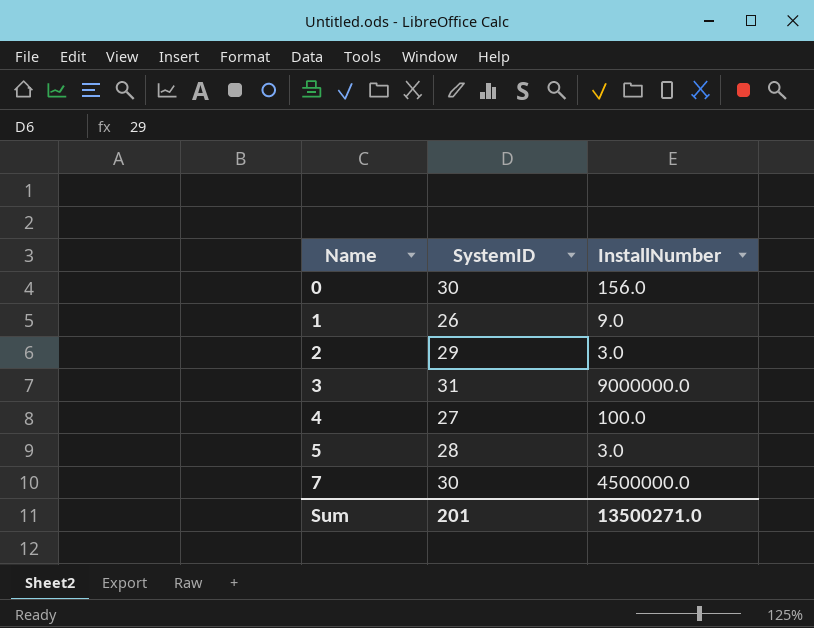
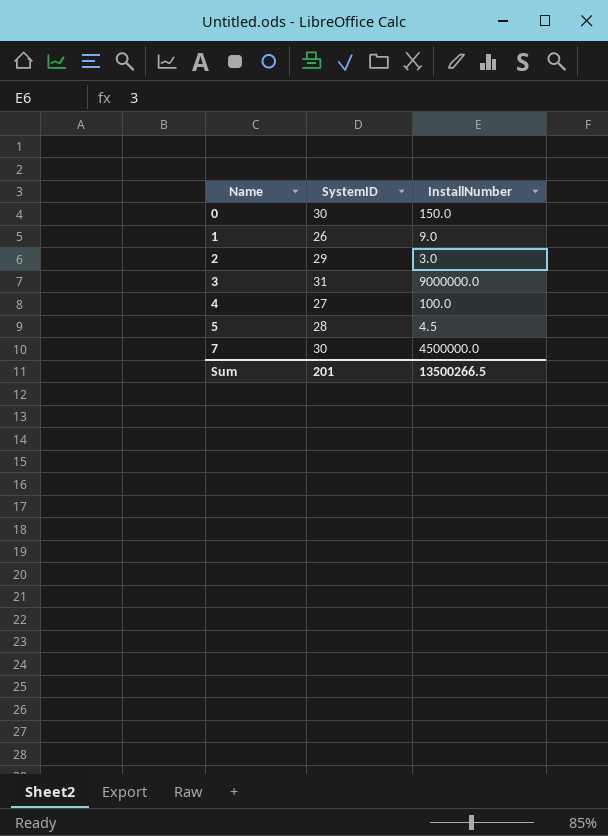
0 | InstallNumber: 156.0 -> 150.0
5 | InstallNumber: 3.0 -> 4.5
Sum | InstallNumber: 13500271.0 -> 13500266.5

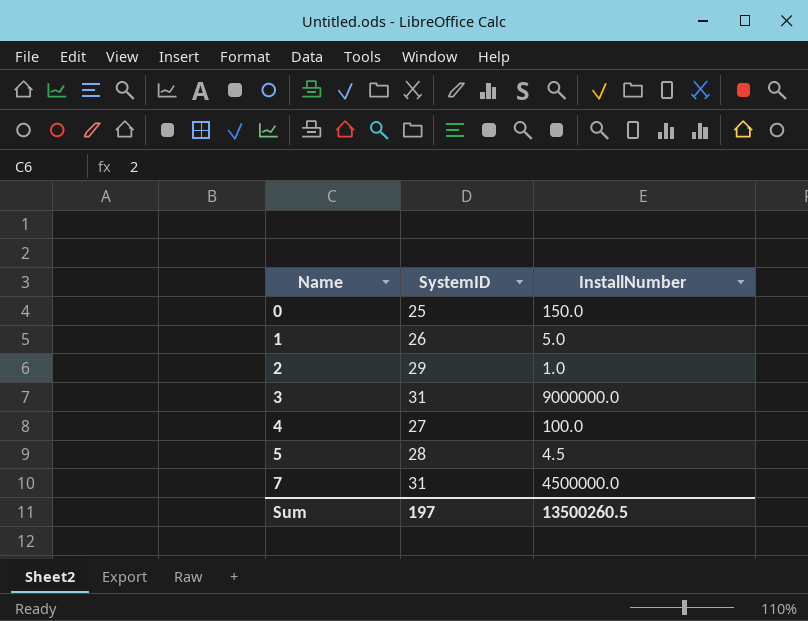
0 | SystemID: 30 -> 25
1 | InstallNumber: 9.0 -> 5.0
2 | InstallNumber: 3.0 -> 1.0
7 | SystemID: 30 -> 31
Sum | SystemID: 201 -> 197
Sum | InstallNumber: 13500266.5 -> 13500260.5

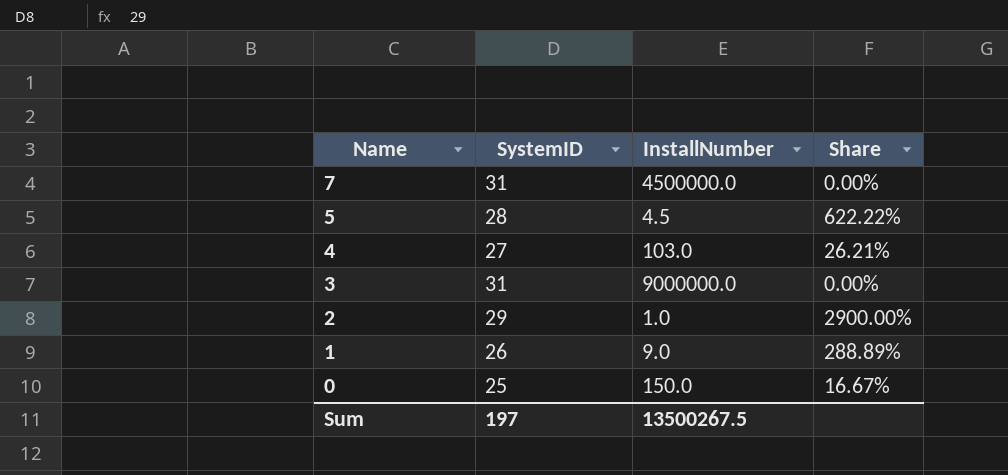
row order: Name ascending -> Name descending
column Share | formula: none -> [SystemID] / [InstallNumber]
4 | InstallNumber: 100.0 -> 103.0
1 | InstallNumber: 5.0 -> 9.0
Sum | InstallNumber: 13500260.5 -> 13500267.5

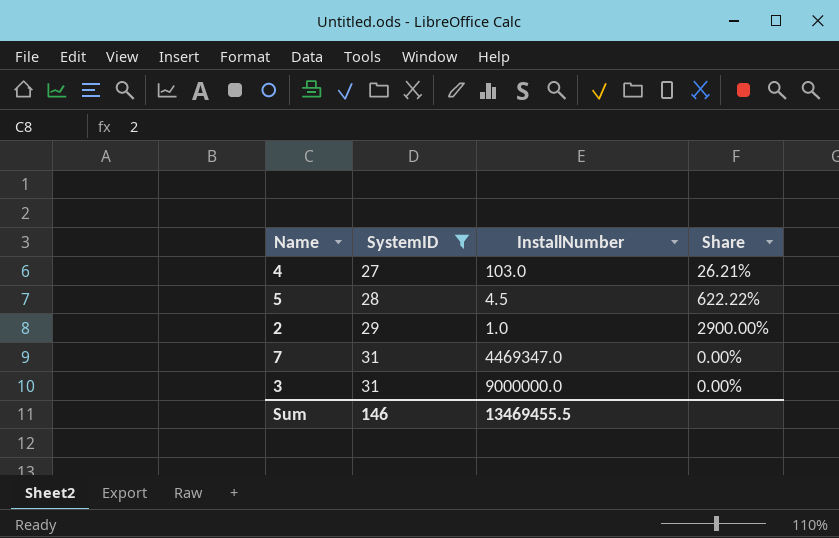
filter: none -> SystemID >= 27
row order: Name descending -> SystemID ascending
7 | InstallNumber: 4500000.0 -> 4469347.0
Sum | SystemID: 197 -> 146
Sum | InstallNumber: 13500267.5 -> 13469455.5

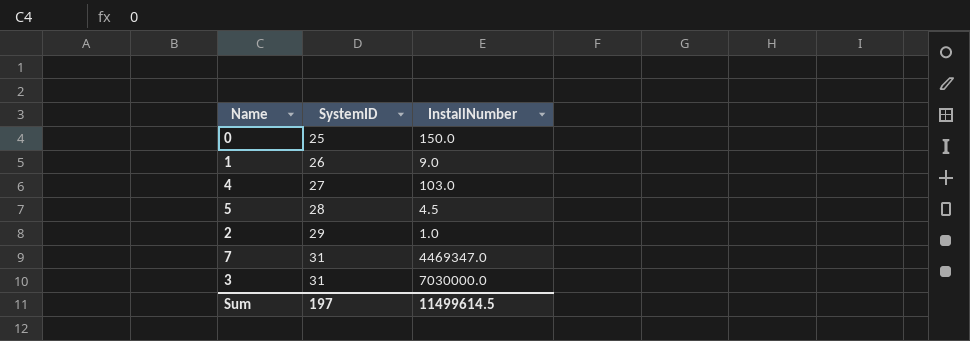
filter: SystemID >= 27 -> none
column Share | formula: [SystemID] / [InstallNumber] -> none
3 | InstallNumber: 9000000.0 -> 7030000.0
Sum | SystemID: 146 -> 197
Sum | InstallNumber: 13469455.5 -> 11499614.5

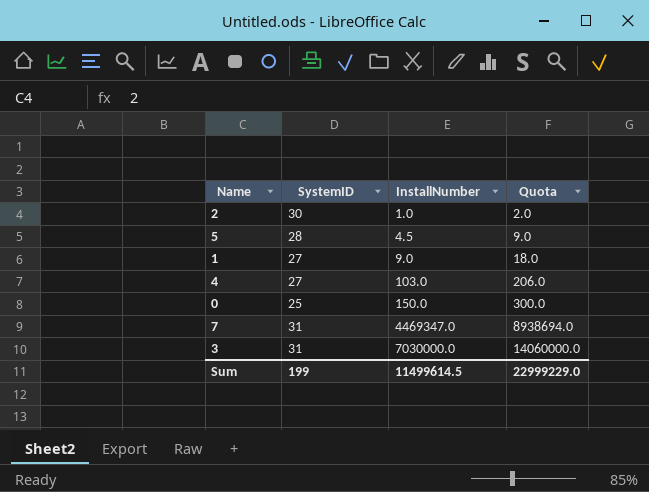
row order: SystemID ascending -> InstallNumber ascending
column Quota | formula: none -> [InstallNumber] * 2
2 | SystemID: 29 -> 30
1 | SystemID: 26 -> 27
Sum | SystemID: 197 -> 199

